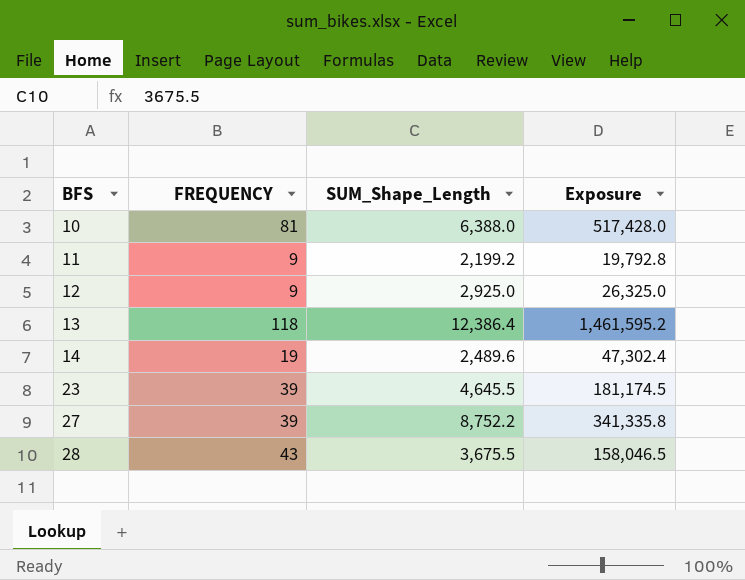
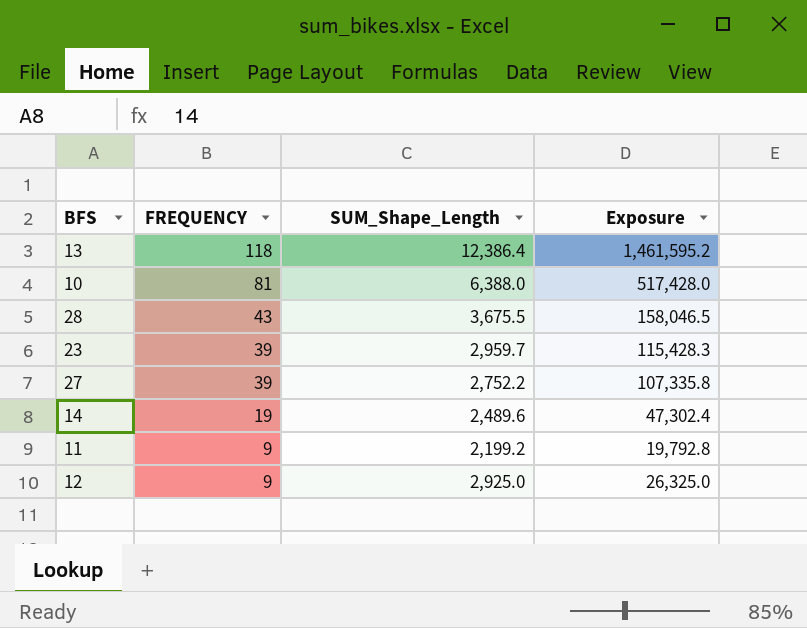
row order: BFS ascending -> FREQUENCY descending
23 | SUM_Shape_Length: 4,645.5 -> 2,959.7
23 | Exposure: 181,174.5 -> 115,428.3
27 | SUM_Shape_Length: 8,752.2 -> 2,752.2
27 | Exposure: 341,335.8 -> 107,335.8

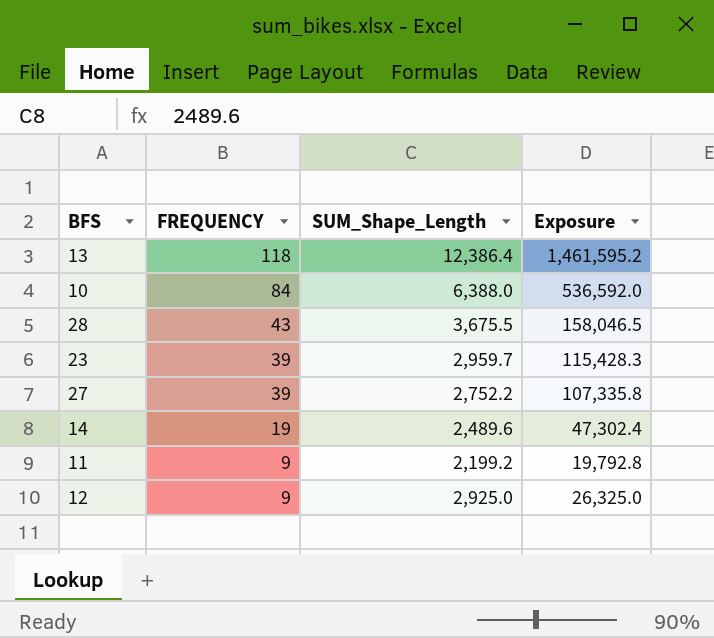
10 | FREQUENCY: 81 -> 84
10 | Exposure: 517,428.0 -> 536,592.0

